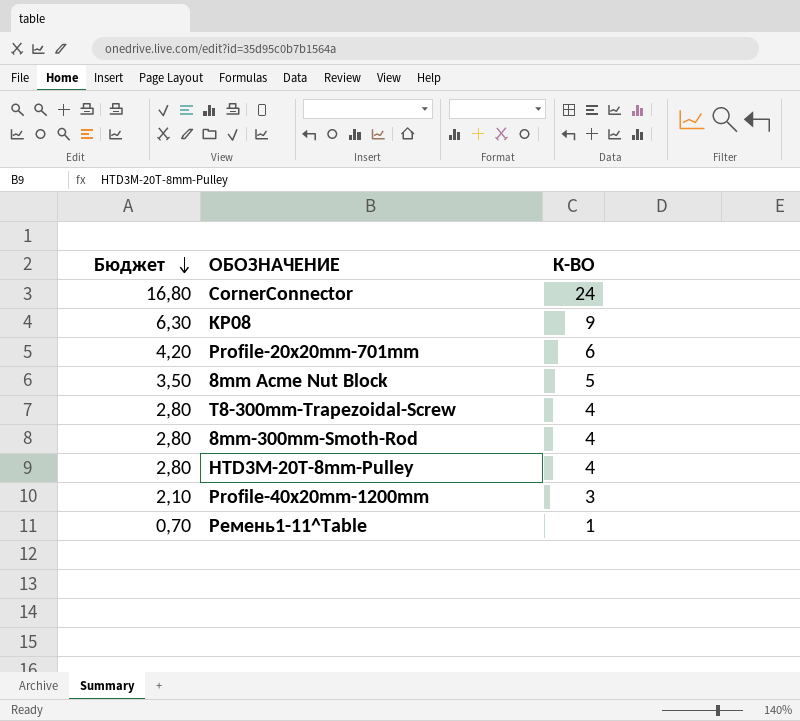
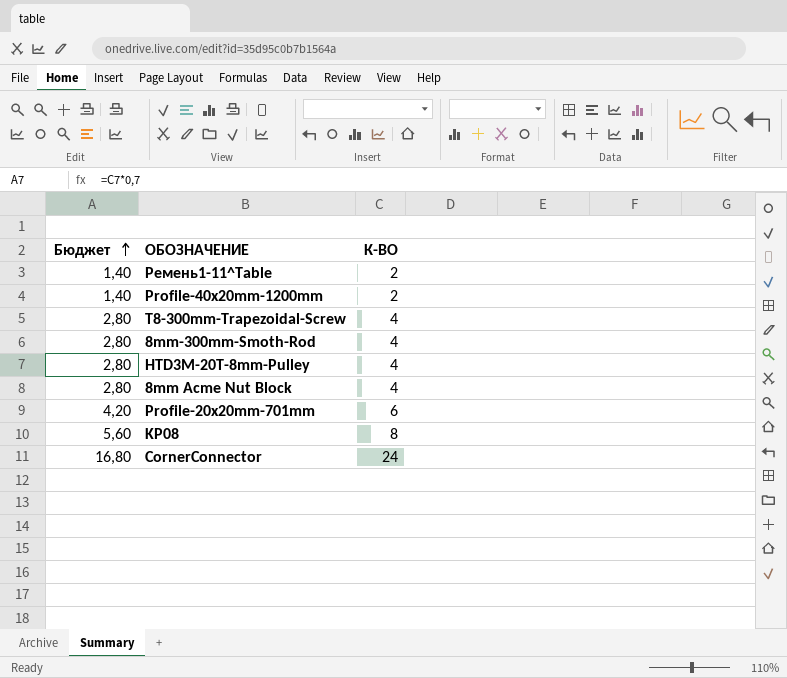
row order: Бюджет descending -> Бюджет ascending
Ремень1-11^Table | Бюджет: 0,70 -> 1,40
Ремень1-11^Table | К-ВО: 1 -> 2
Profile-40x20mm-1200mm | Бюджет: 2,10 -> 1,40
Profile-40x20mm-1200mm | К-ВО: 3 -> 2
8mm Acme Nut Block | Бюджет: 3,50 -> 2,80
8mm Acme Nut Block | К-ВО: 5 -> 4
KP08 | Бюджет: 6,30 -> 5,60
KP08 | К-ВО: 9 -> 8

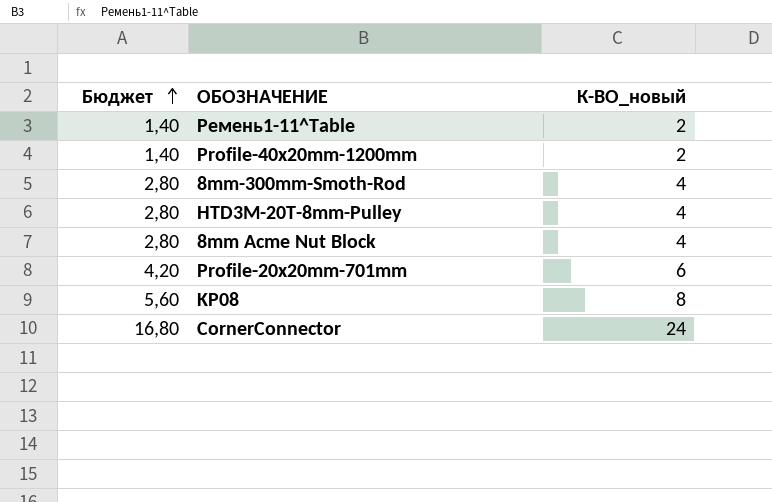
column name: К-ВО -> К-ВО_новый
row T8-300mm-Trapezoidal-Screw: 2,80 | 4 -> none

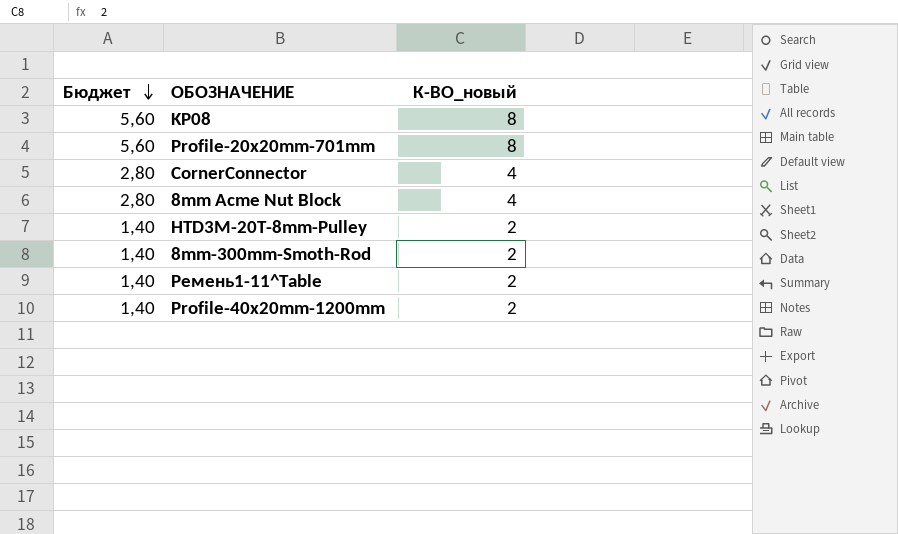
row order: Бюджет ascending -> Бюджет descending
Profile-20x20mm-701mm | Бюджет: 4,20 -> 5,60
Profile-20x20mm-701mm | К-ВО_новый: 6 -> 8
CornerConnector | Бюджет: 16,80 -> 2,80
CornerConnector | К-ВО_новый: 24 -> 4
HTD3M-20T-8mm-Pulley | Бюджет: 2,80 -> 1,40
HTD3M-20T-8mm-Pulley | К-ВО_новый: 4 -> 2
8mm-300mm-Smoth-Rod | Бюджет: 2,80 -> 1,40
8mm-300mm-Smoth-Rod | К-ВО_новый: 4 -> 2

